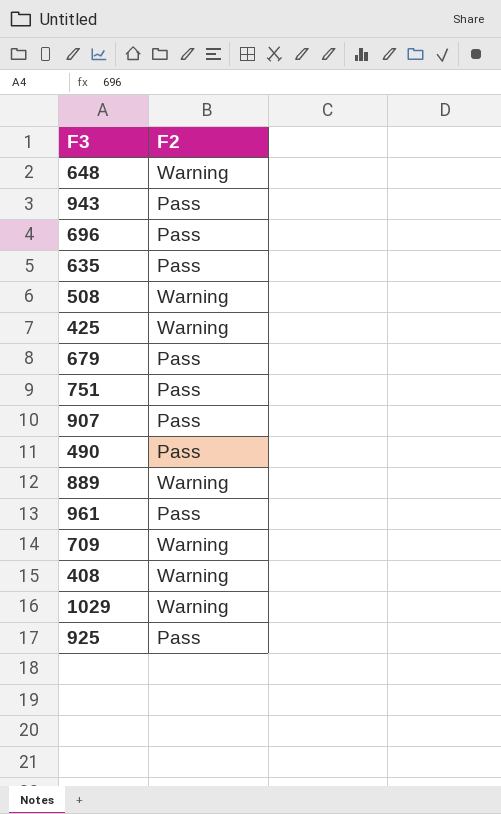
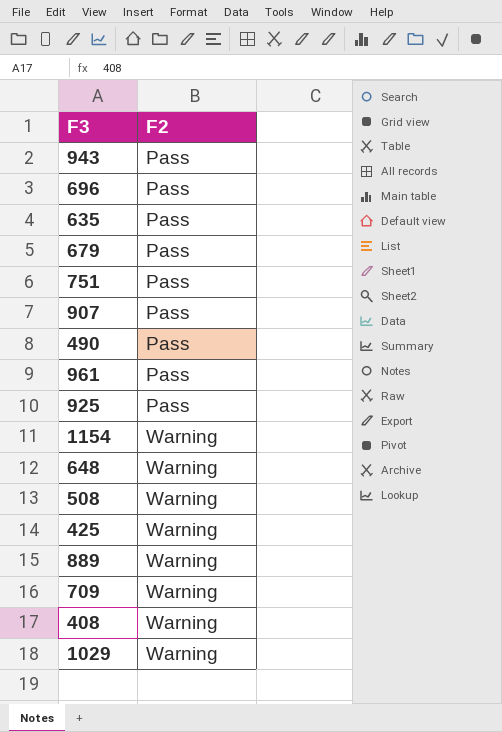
row order: none -> F2 ascending
row 1154: none -> Warning

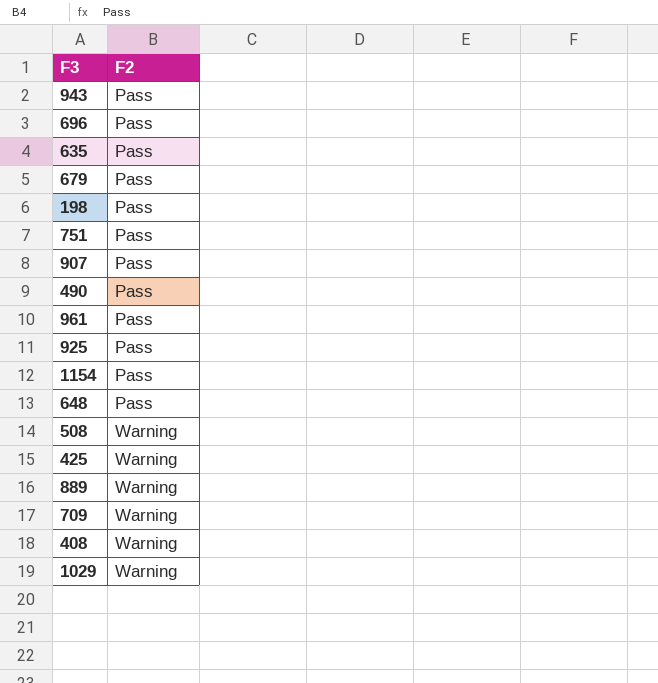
row 198: none -> Pass
1154 | F2: Warning -> Pass
648 | F2: Warning -> Pass

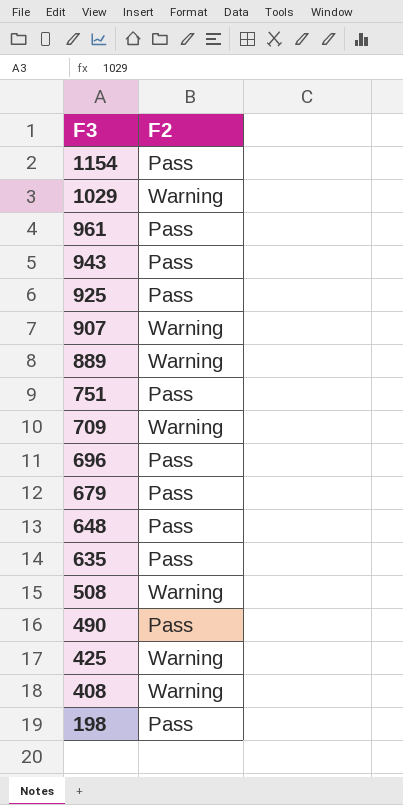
row order: F2 ascending -> F3 descending
907 | F2: Pass -> Warning

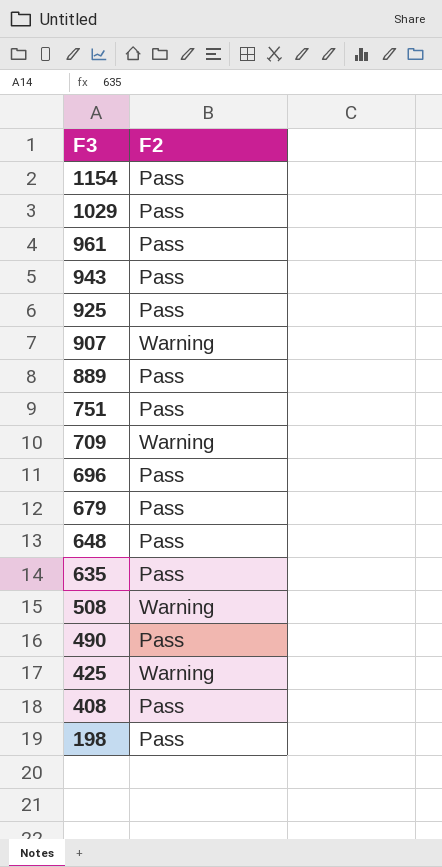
1029 | F2: Warning -> Pass
889 | F2: Warning -> Pass
408 | F2: Warning -> Pass

